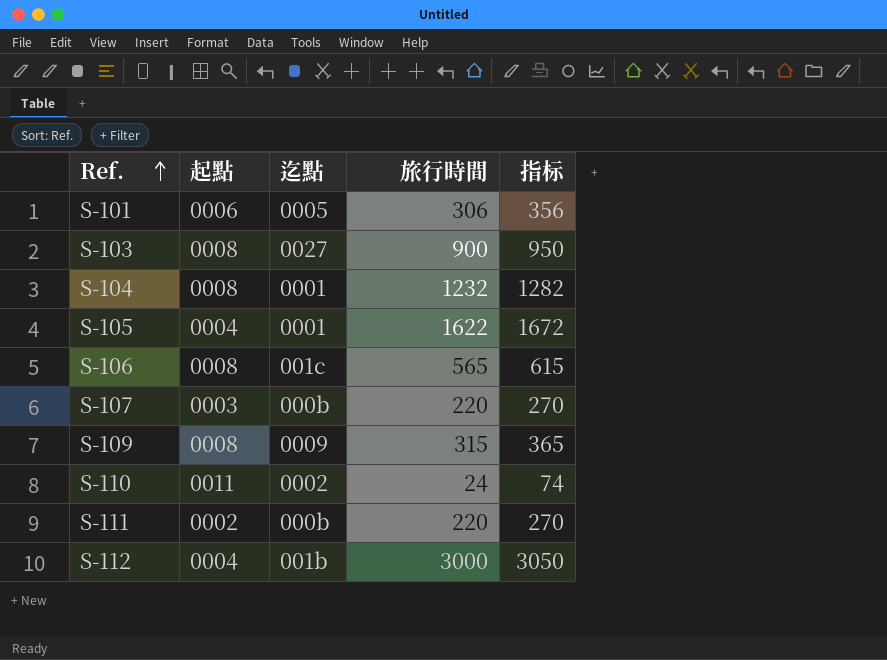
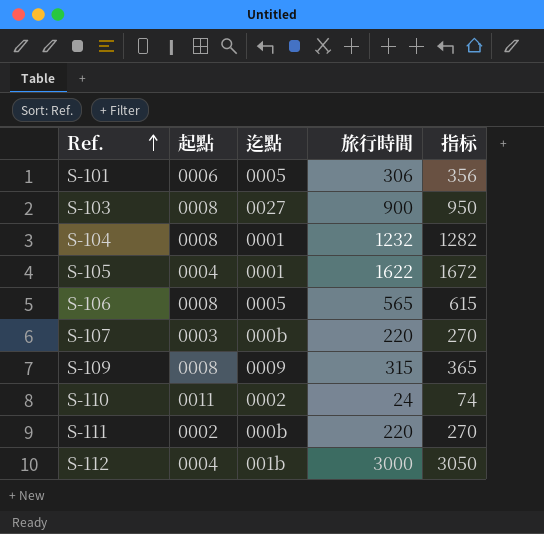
S-106 | 迄點: 001c -> 0005

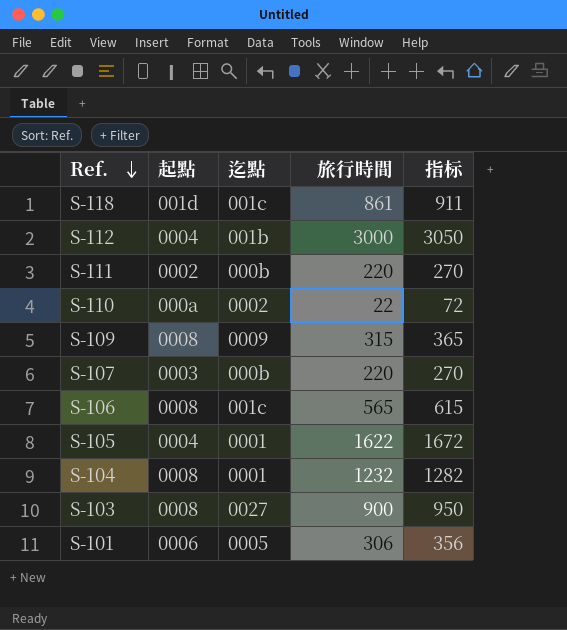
row order: Ref. ascending -> Ref. descending
row S-118: none -> 001d | 001c | 861 | 911
S-110 | 起點: 0011 -> 000a
S-110 | 旅行時間: 24 -> 22
S-110 | 指标: 74 -> 72
S-106 | 迄點: 0005 -> 001c

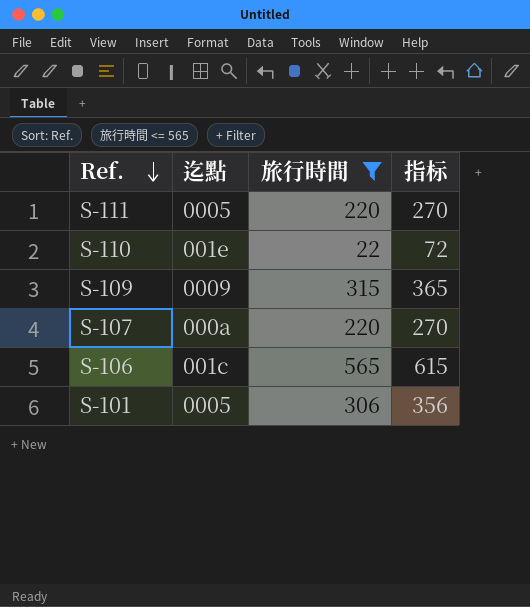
filter: none -> 旅行時間 <= 565
column 起點 | position: 2 -> none
S-111 | 迄點: 000b -> 0005
S-110 | 迄點: 0002 -> 001e
S-107 | 迄點: 000b -> 000a

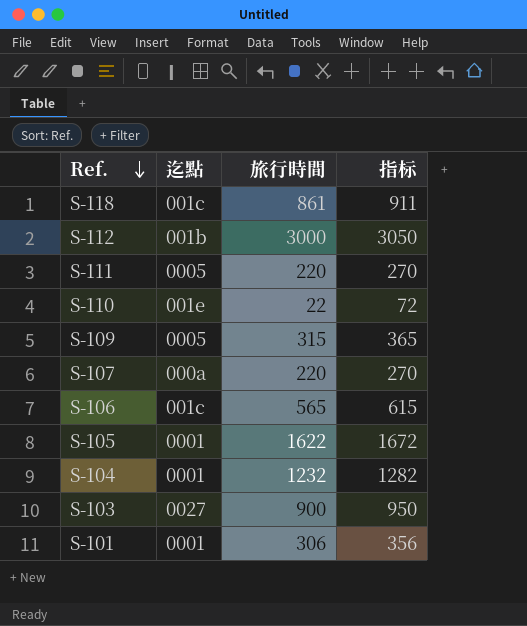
filter: 旅行時間 <= 565 -> none
S-109 | 迄點: 0009 -> 0005
S-101 | 迄點: 0005 -> 0001

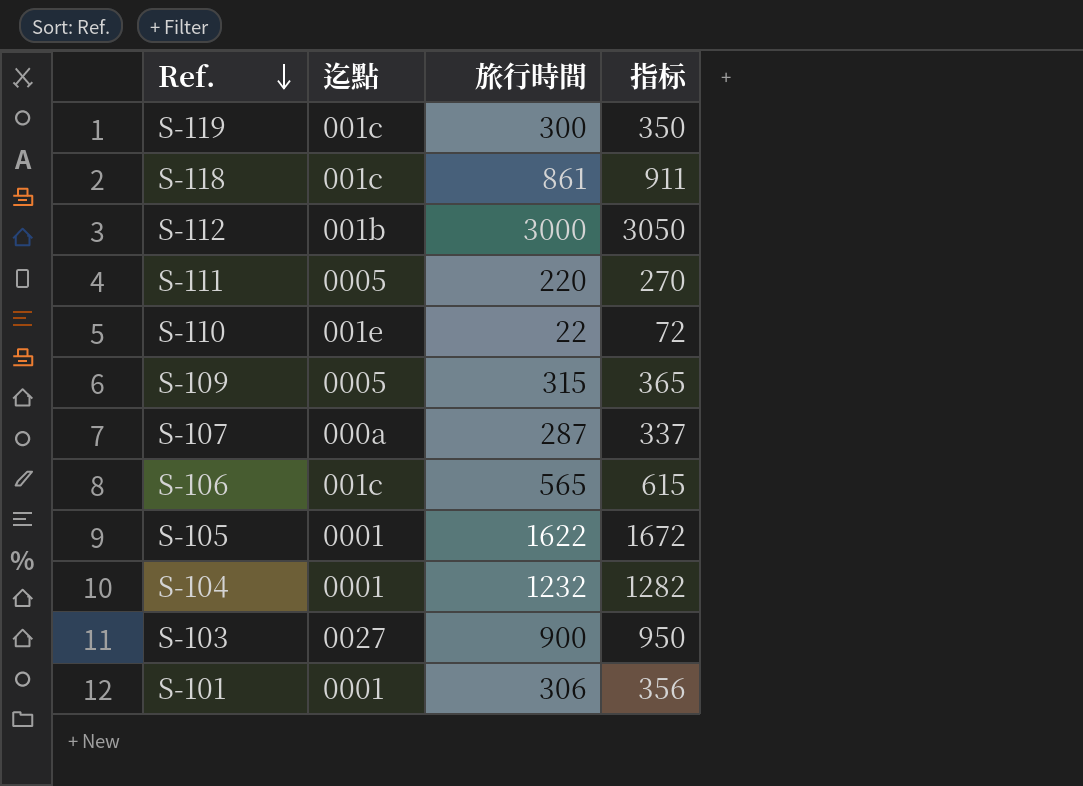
row S-119: none -> 001c | 300 | 350
S-107 | 旅行時間: 220 -> 287
S-107 | 指标: 270 -> 337

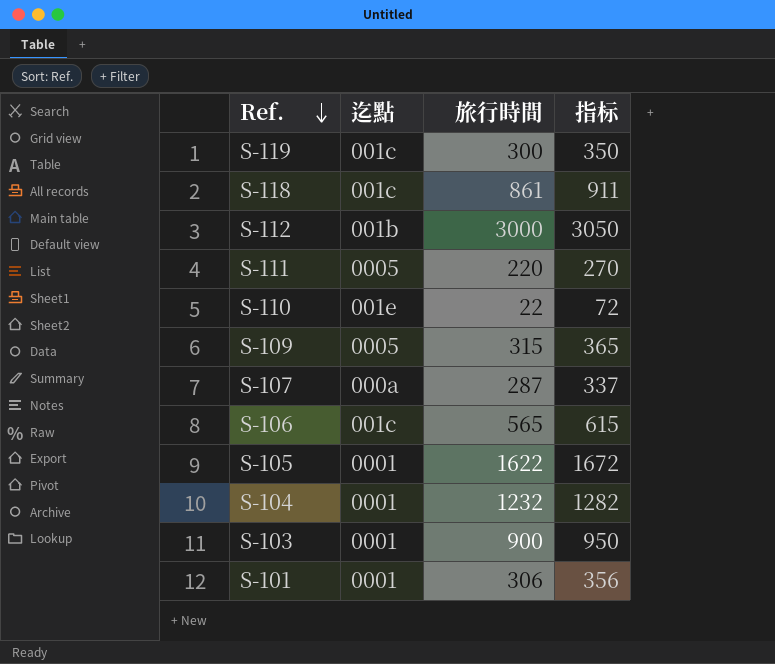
S-103 | 迄點: 0027 -> 0001

